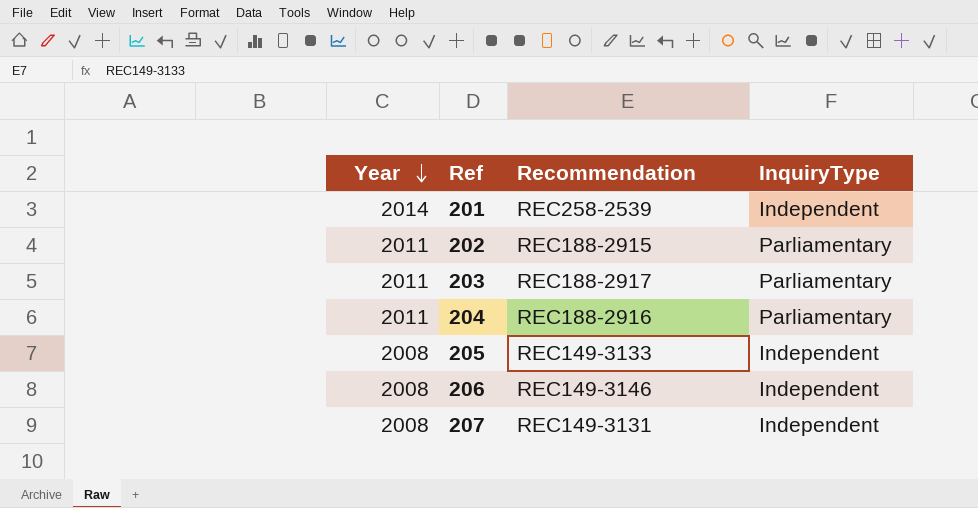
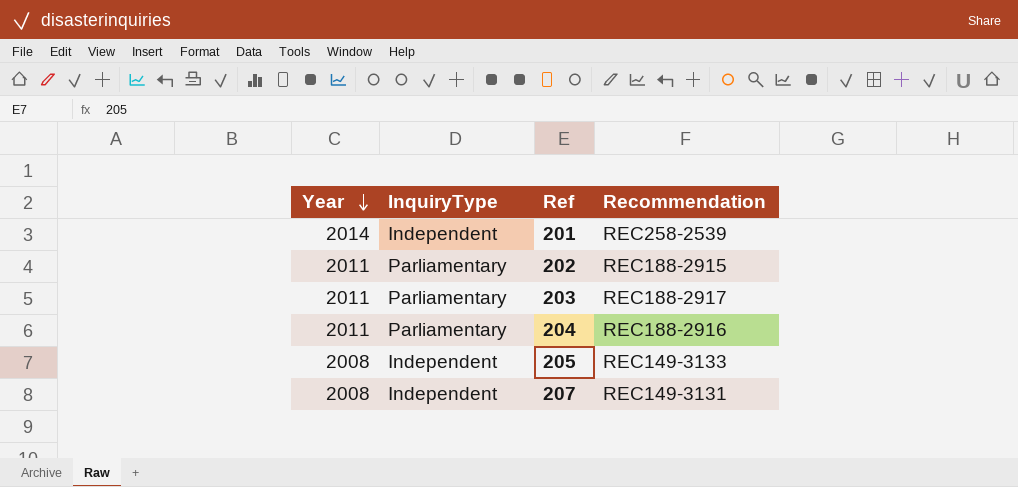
column InquiryType | position: 4 -> 2
row 206: 2008 | REC149-3146 | Independent -> none

